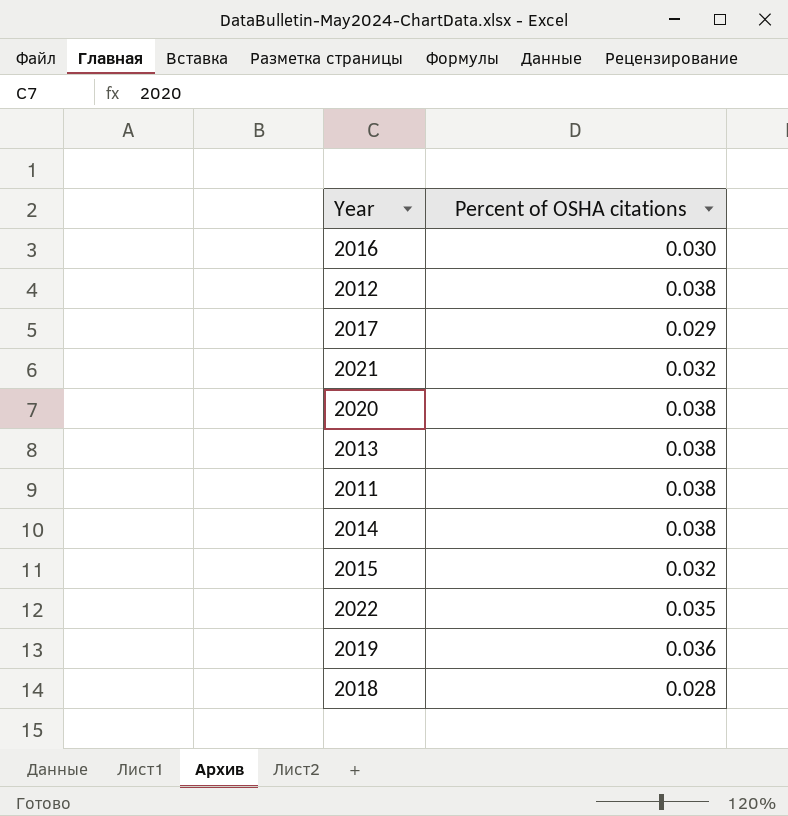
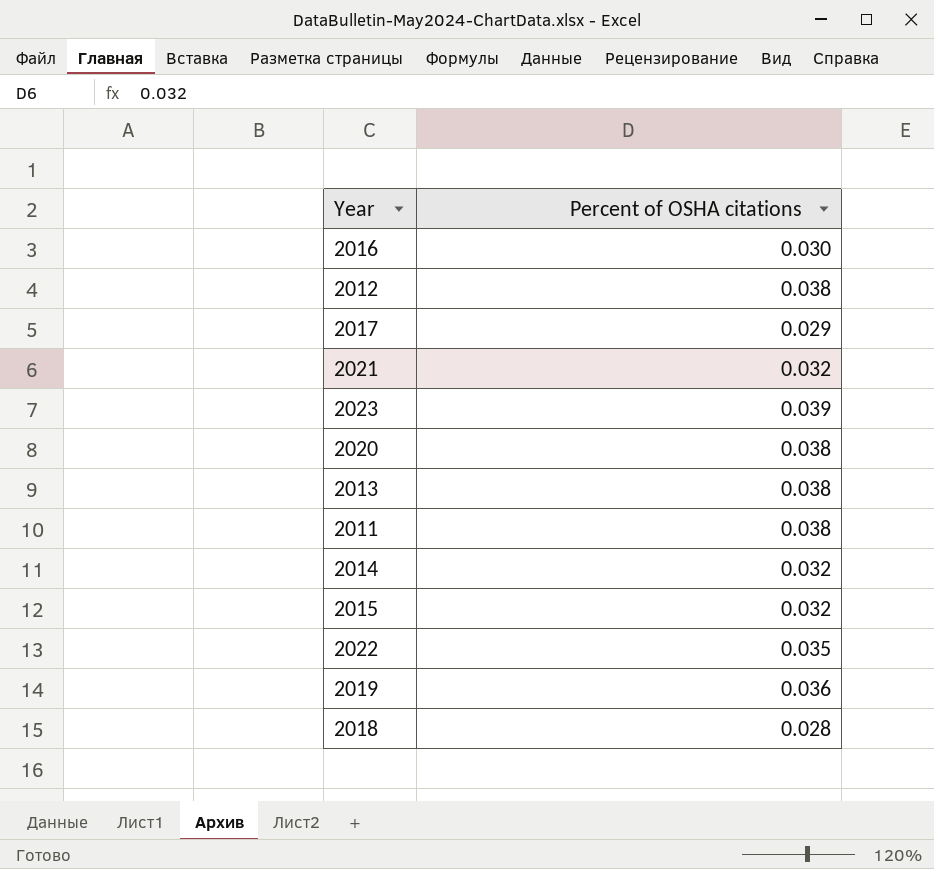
row 2023: none -> 0.039
2014 | Percent of OSHA citations: 0.038 -> 0.032

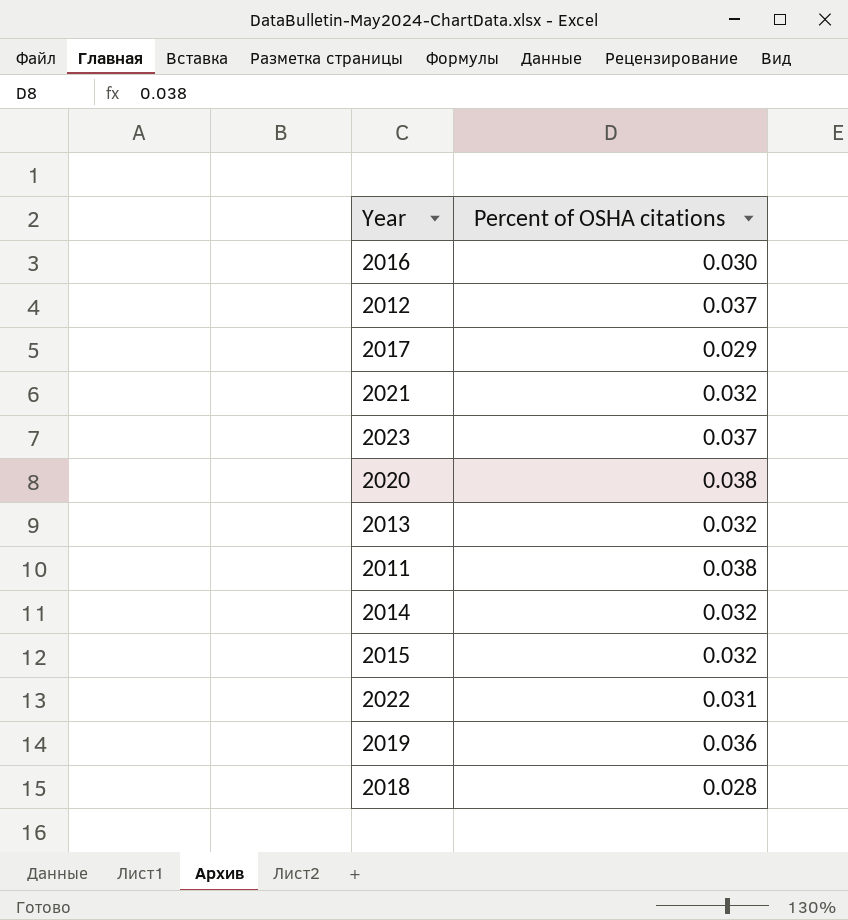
2012 | Percent of OSHA citations: 0.038 -> 0.037
2023 | Percent of OSHA citations: 0.039 -> 0.037
2013 | Percent of OSHA citations: 0.038 -> 0.032
2022 | Percent of OSHA citations: 0.035 -> 0.031

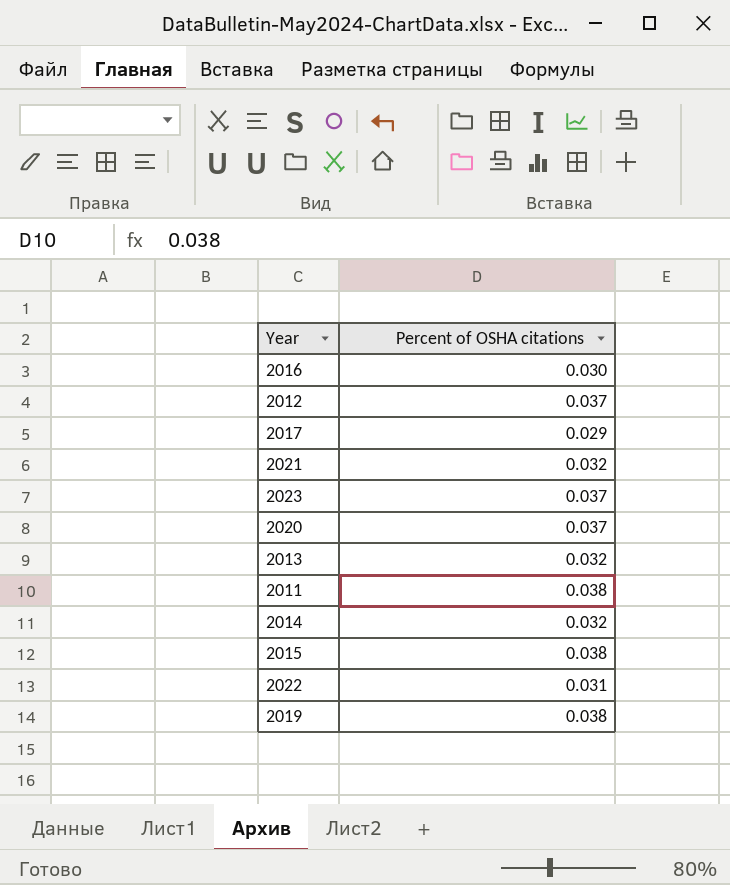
row 2018: 0.028 -> none
2020 | Percent of OSHA citations: 0.038 -> 0.037
2015 | Percent of OSHA citations: 0.032 -> 0.038
2019 | Percent of OSHA citations: 0.036 -> 0.038

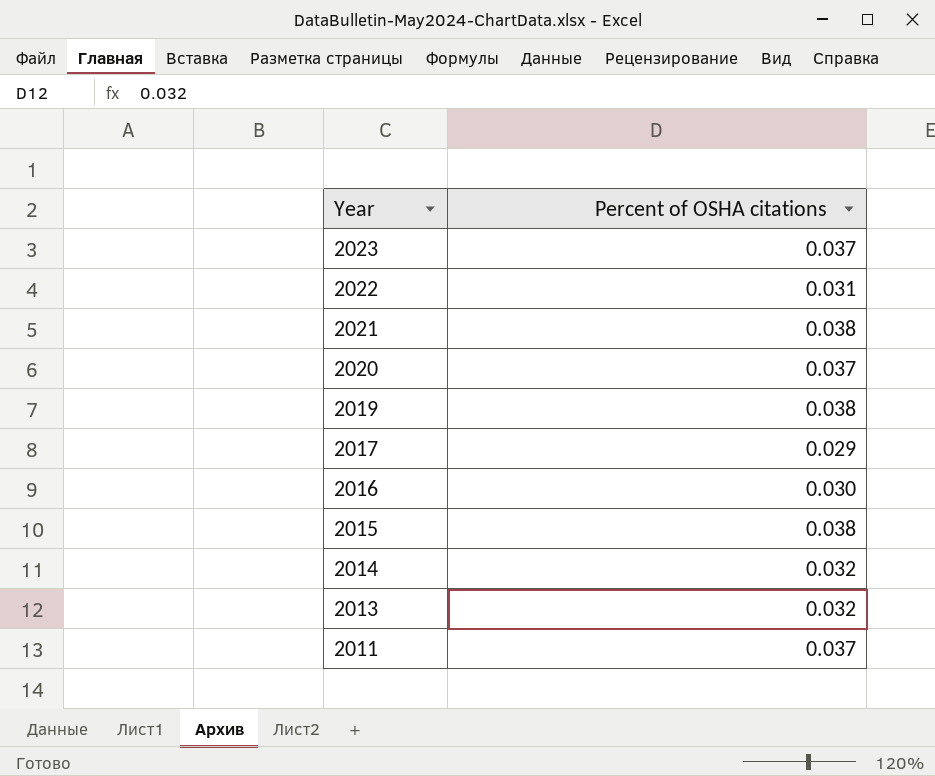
row order: none -> Year descending
row 2012: 0.037 -> none
2021 | Percent of OSHA citations: 0.032 -> 0.038
2011 | Percent of OSHA citations: 0.038 -> 0.037

